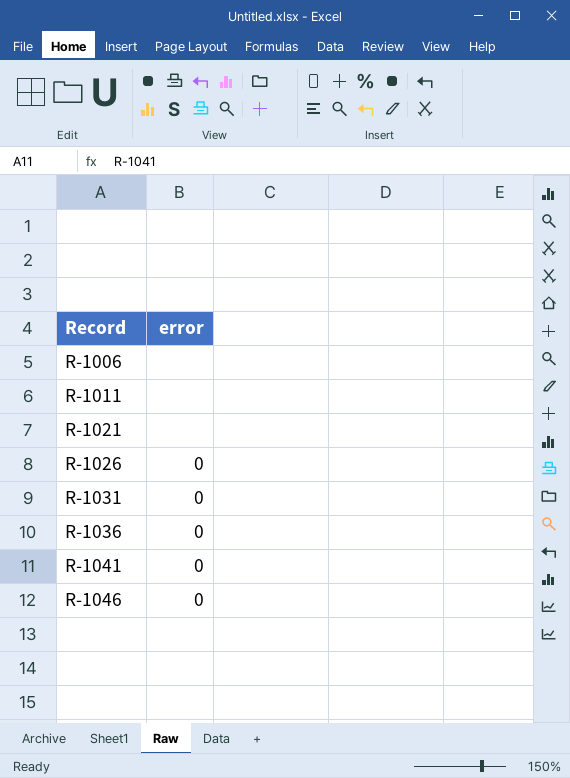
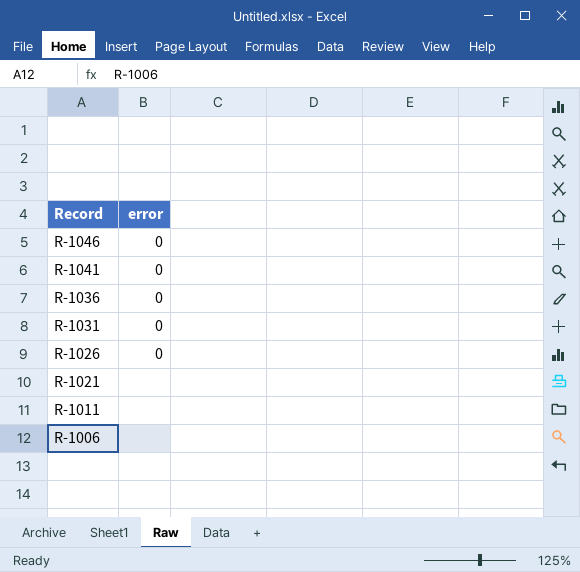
row order: Record ascending -> Record descending

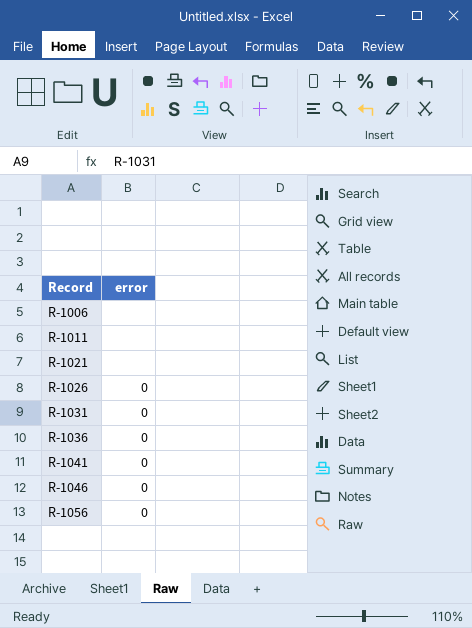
row order: Record descending -> Record ascending
row R-1056: none -> 0

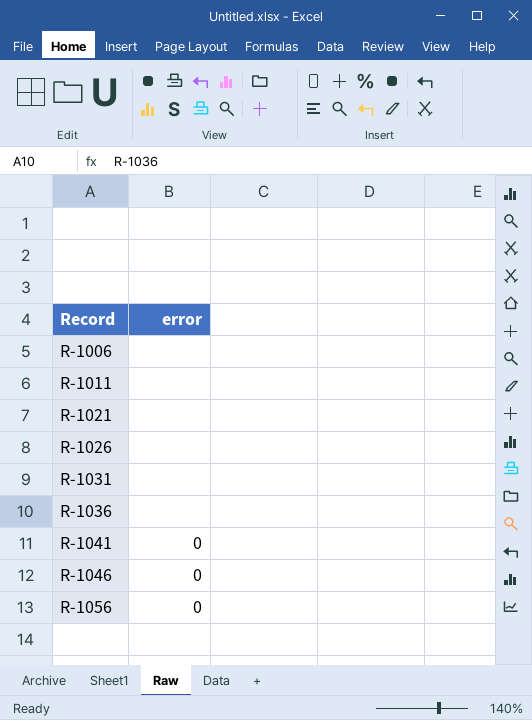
R-1026 | error: 0 -> none
R-1031 | error: 0 -> none
R-1036 | error: 0 -> none

